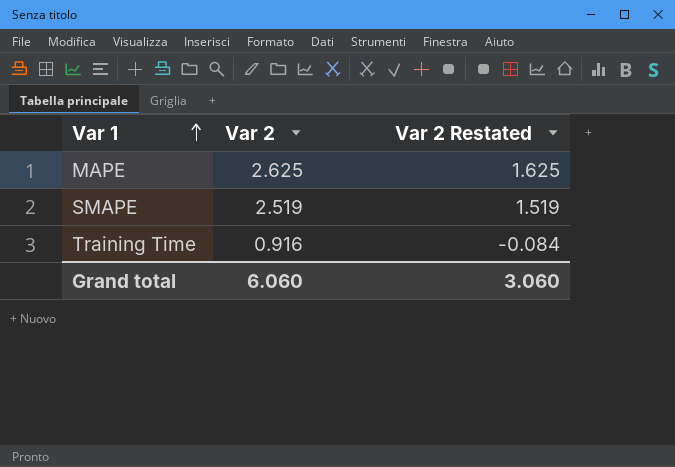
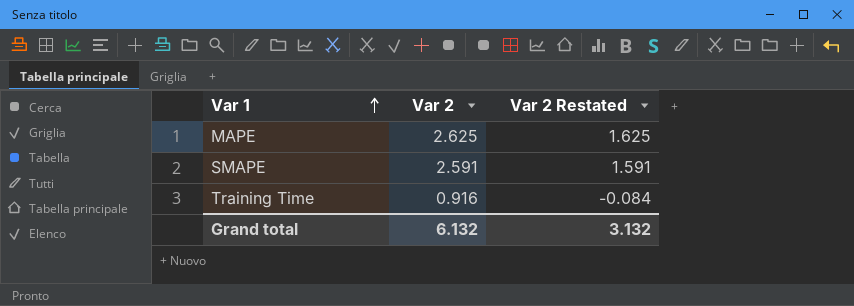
SMAPE | Var 2: 2.519 -> 2.591
SMAPE | Var 2 Restated: 1.519 -> 1.591
Grand total | Var 2: 6.060 -> 6.132
Grand total | Var 2 Restated: 3.060 -> 3.132

